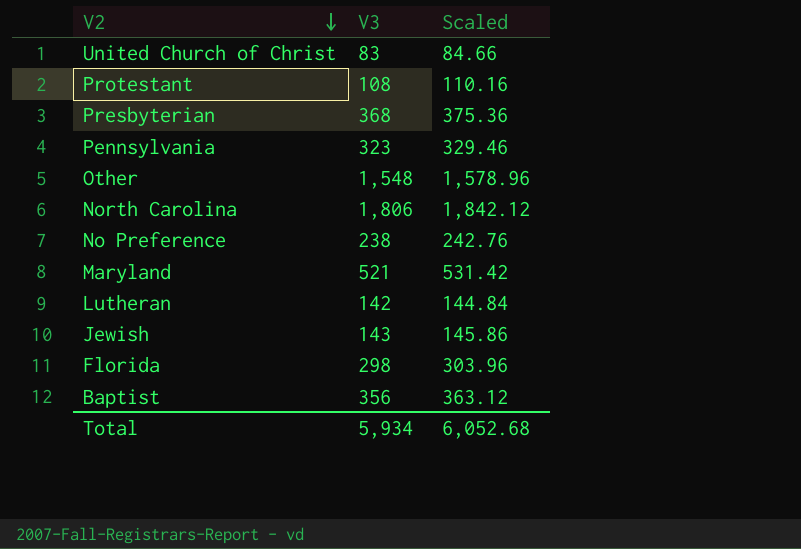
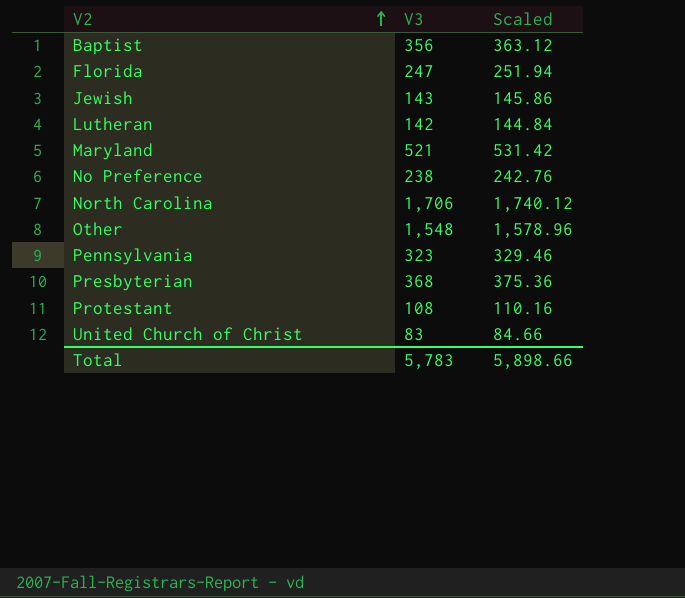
row order: V2 descending -> V2 ascending
Florida | V3: 298 -> 247
Florida | Scaled: 303.96 -> 251.94
North Carolina | V3: 1,806 -> 1,706
North Carolina | Scaled: 1,842.12 -> 1,740.12
Total | V3: 5,934 -> 5,783
Total | Scaled: 6,052.68 -> 5,898.66

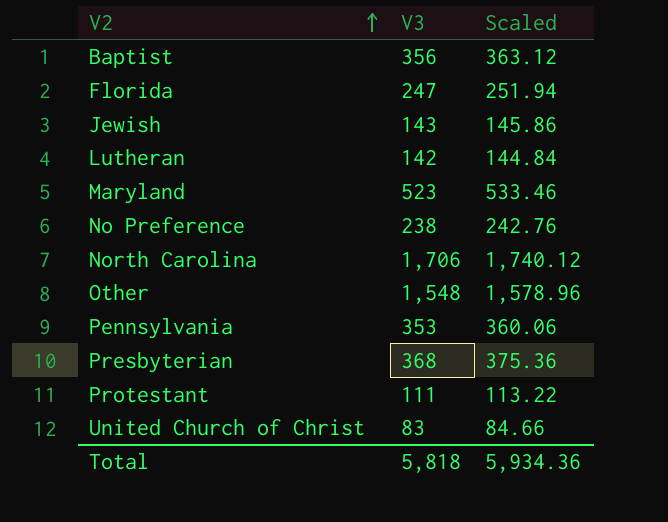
Maryland | V3: 521 -> 523
Maryland | Scaled: 531.42 -> 533.46
Pennsylvania | V3: 323 -> 353
Pennsylvania | Scaled: 329.46 -> 360.06
Protestant | V3: 108 -> 111
Protestant | Scaled: 110.16 -> 113.22
Total | V3: 5,783 -> 5,818
Total | Scaled: 5,898.66 -> 5,934.36

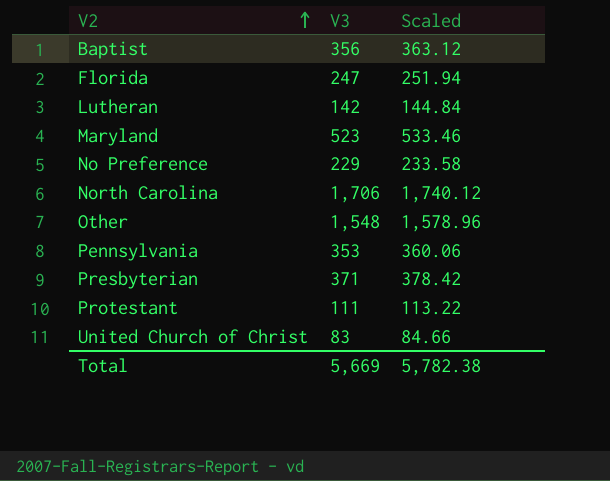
row Jewish: 143 | 145.86 -> none
No Preference | V3: 238 -> 229
No Preference | Scaled: 242.76 -> 233.58
Presbyterian | V3: 368 -> 371
Presbyterian | Scaled: 375.36 -> 378.42
Total | V3: 5,818 -> 5,669
Total | Scaled: 5,934.36 -> 5,782.38

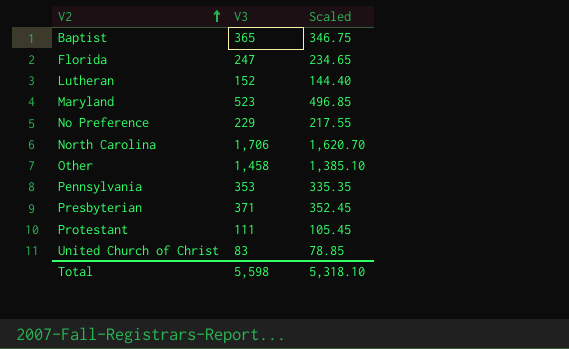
column Scaled | formula: [V3] * 1.02 -> [V3] * 0.95
Baptist | V3: 356 -> 365
Lutheran | V3: 142 -> 152
Other | V3: 1,548 -> 1,458
Total | V3: 5,669 -> 5,598
Total | Scaled: 5,782.38 -> 5,318.10

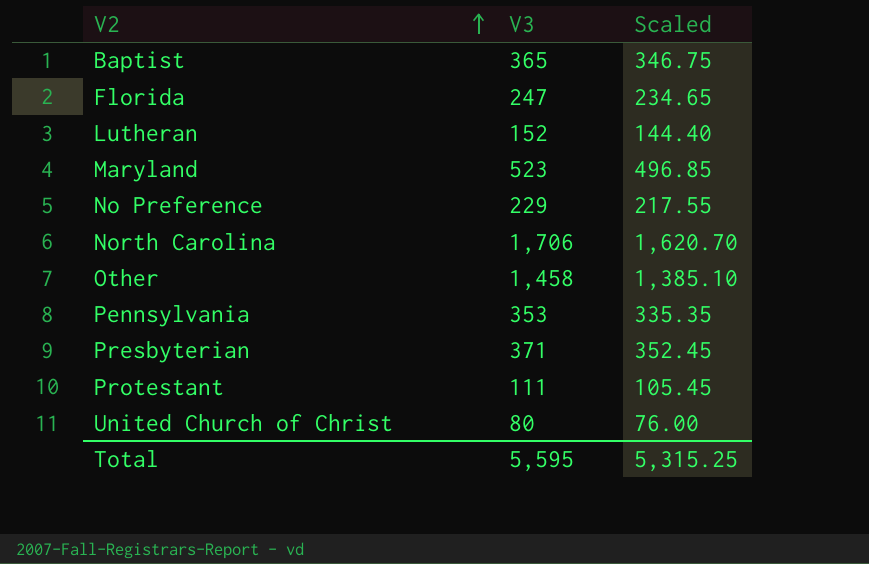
United Church of Christ | V3: 83 -> 80
United Church of Christ | Scaled: 78.85 -> 76.00
Total | V3: 5,598 -> 5,595
Total | Scaled: 5,318.10 -> 5,315.25

